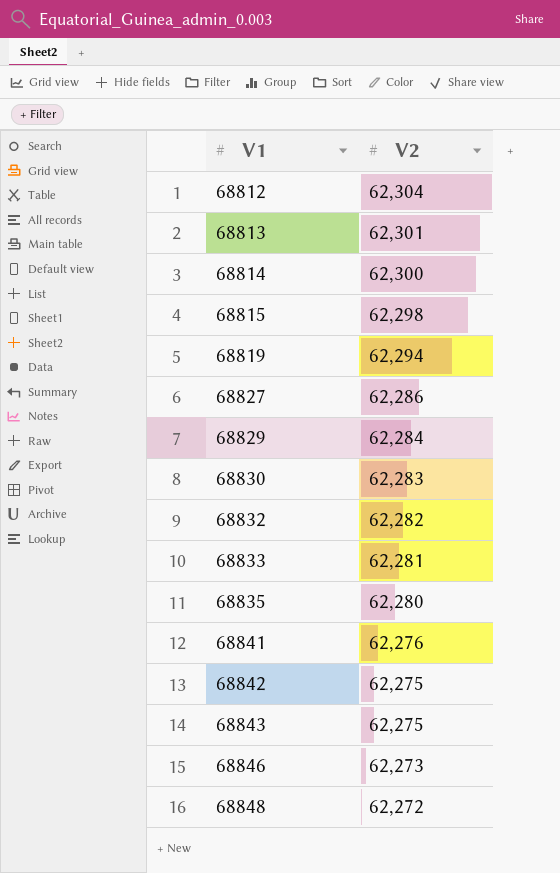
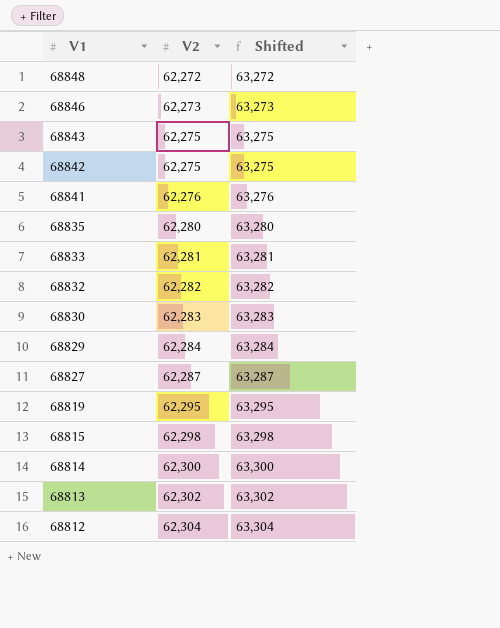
row order: V1 ascending -> V1 descending
column Shifted | formula: none -> [V2] + 1000
68827 | V2: 62,286 -> 62,287
68819 | V2: 62,294 -> 62,295
68813 | V2: 62,301 -> 62,302

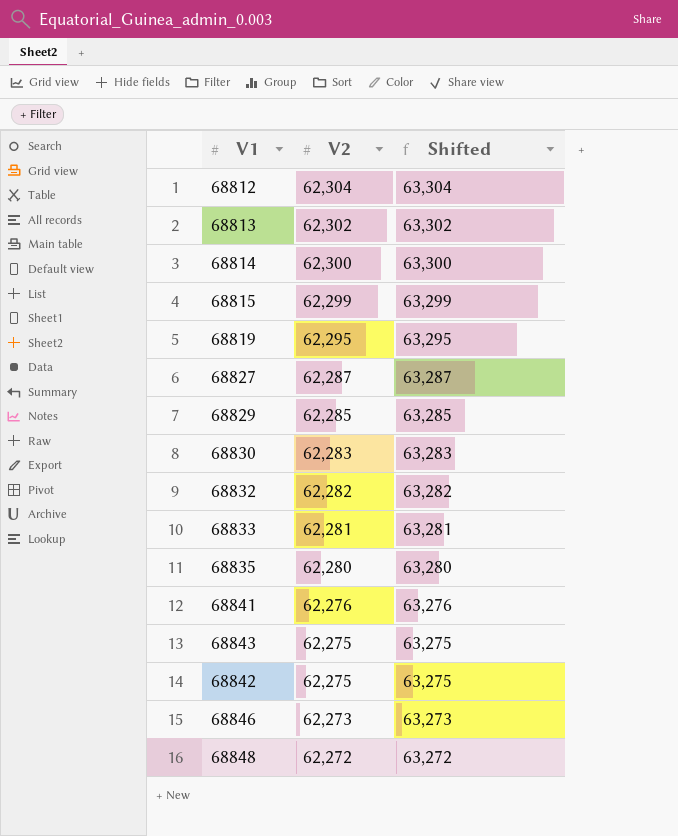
row order: V1 descending -> V2 descending
68815 | V2: 62,298 -> 62,299
68815 | Shifted: 63,298 -> 63,299
68829 | V2: 62,284 -> 62,285
68829 | Shifted: 63,284 -> 63,285

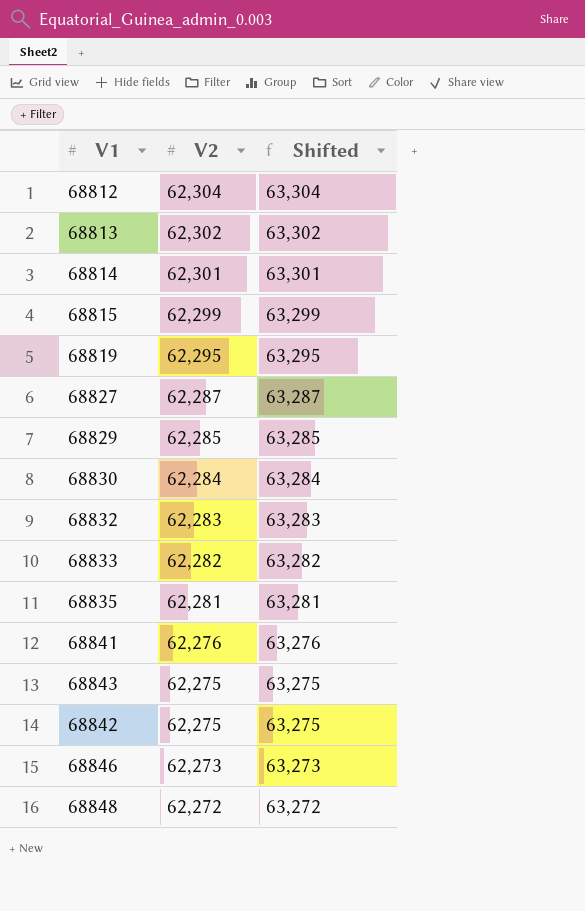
68814 | V2: 62,300 -> 62,301
68814 | Shifted: 63,300 -> 63,301
68830 | V2: 62,283 -> 62,284
68830 | Shifted: 63,283 -> 63,284
68832 | V2: 62,282 -> 62,283
68832 | Shifted: 63,282 -> 63,283
68833 | V2: 62,281 -> 62,282
68833 | Shifted: 63,281 -> 63,282
68835 | V2: 62,280 -> 62,281
68835 | Shifted: 63,280 -> 63,281

